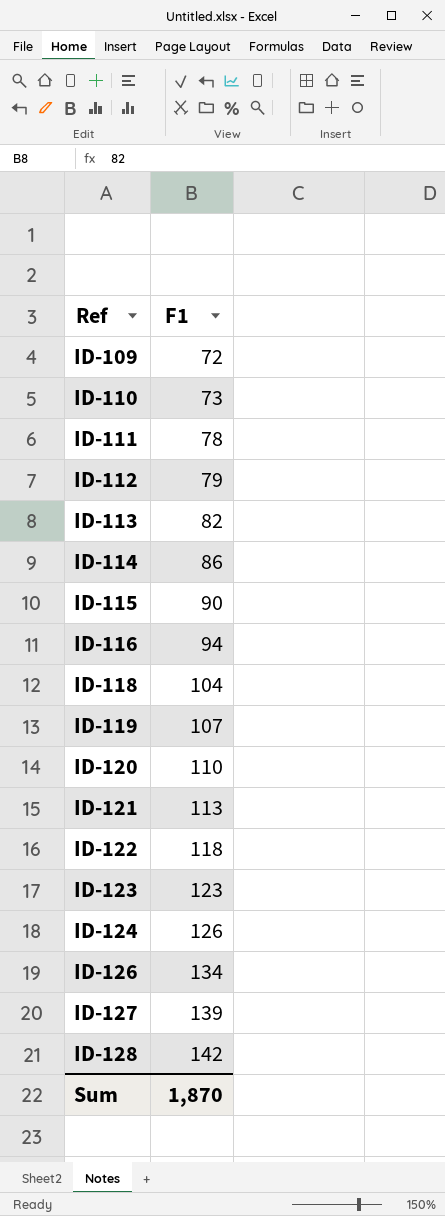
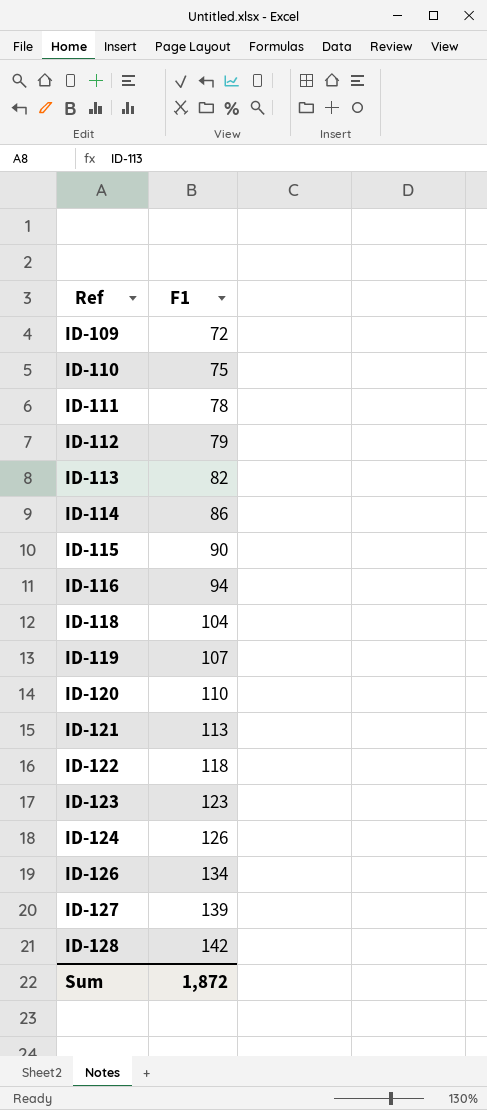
ID-110 | F1: 73 -> 75
Sum | F1: 1,870 -> 1,872

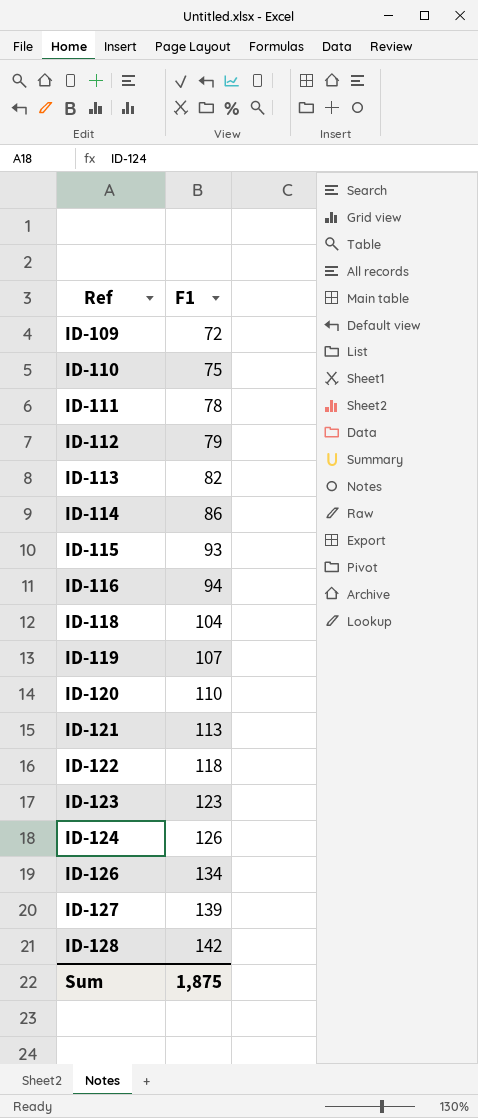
ID-115 | F1: 90 -> 93
Sum | F1: 1,872 -> 1,875

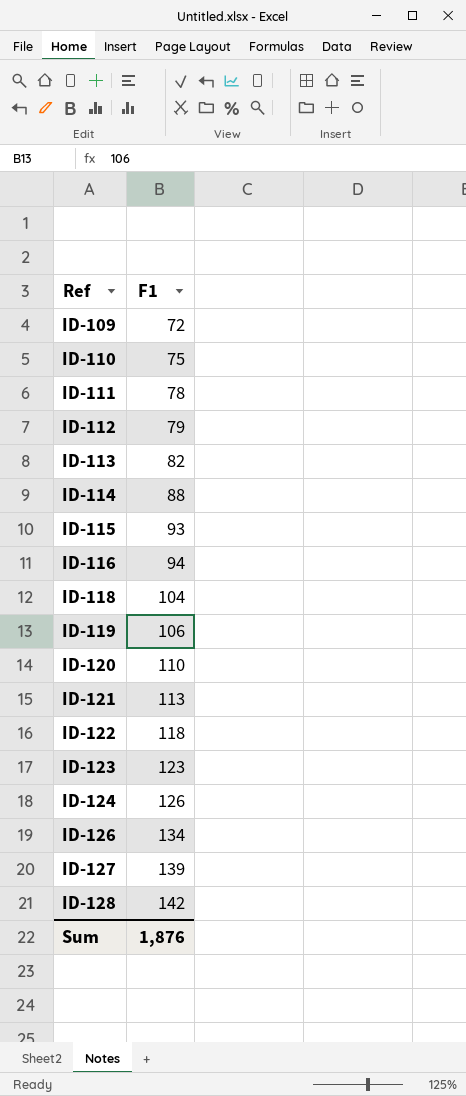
ID-114 | F1: 86 -> 88
ID-119 | F1: 107 -> 106
Sum | F1: 1,875 -> 1,876

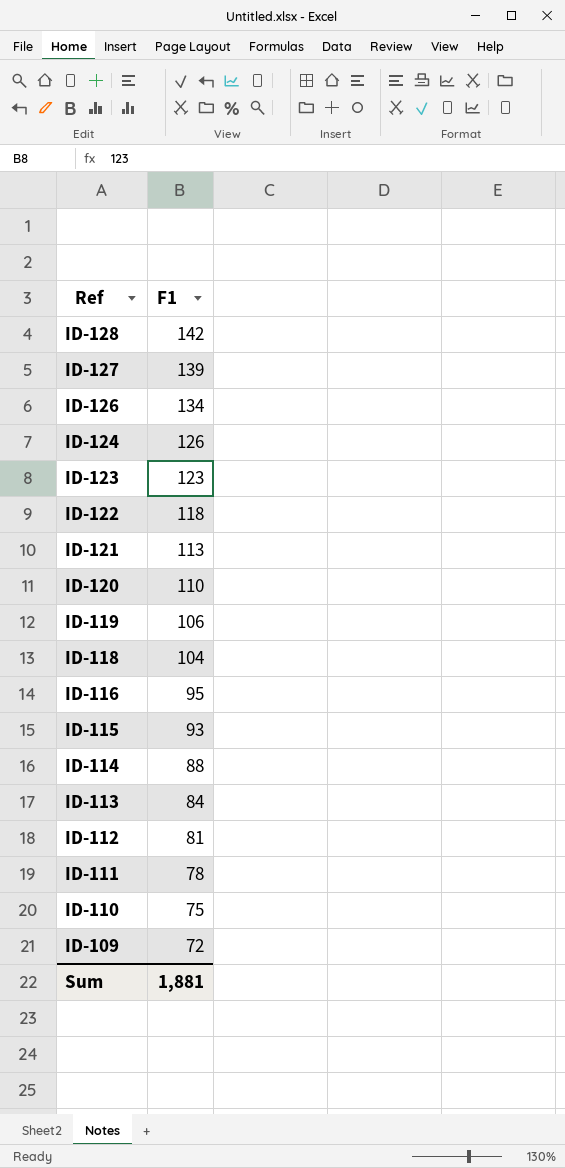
row order: Ref ascending -> Ref descending
ID-116 | F1: 94 -> 95
ID-113 | F1: 82 -> 84
ID-112 | F1: 79 -> 81
Sum | F1: 1,876 -> 1,881

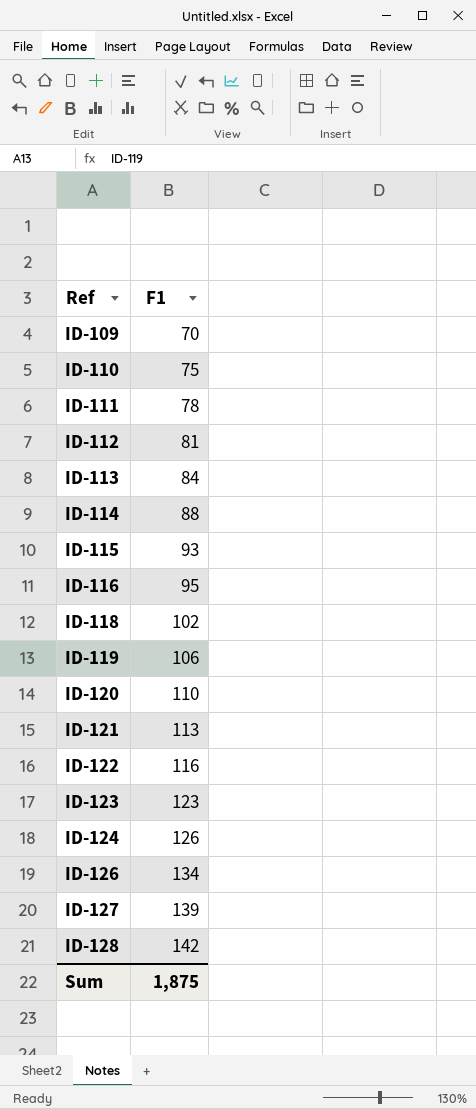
row order: Ref descending -> Ref ascending
ID-109 | F1: 72 -> 70
ID-118 | F1: 104 -> 102
ID-122 | F1: 118 -> 116
Sum | F1: 1,881 -> 1,875

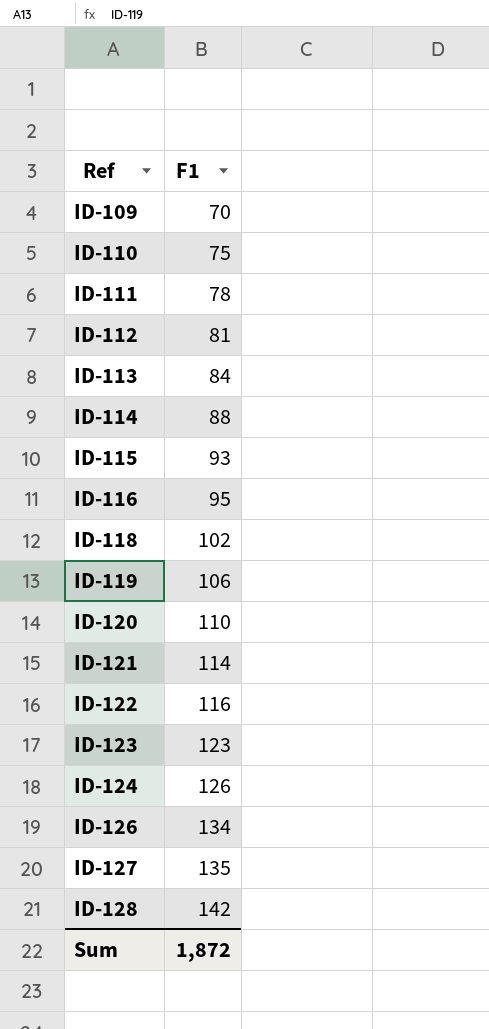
ID-121 | F1: 113 -> 114
ID-127 | F1: 139 -> 135
Sum | F1: 1,875 -> 1,872

